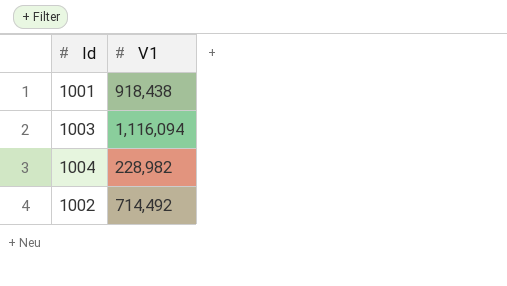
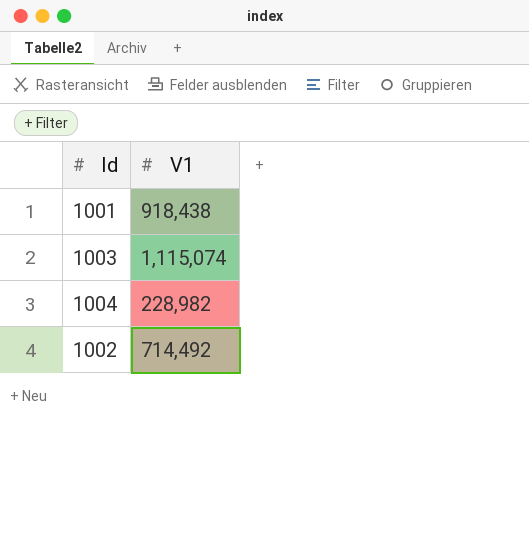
1003 | V1: 1,116,094 -> 1,115,074

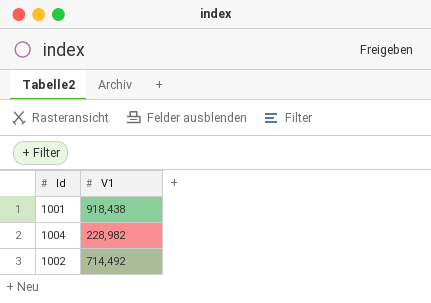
row 1003: 1,115,074 -> none

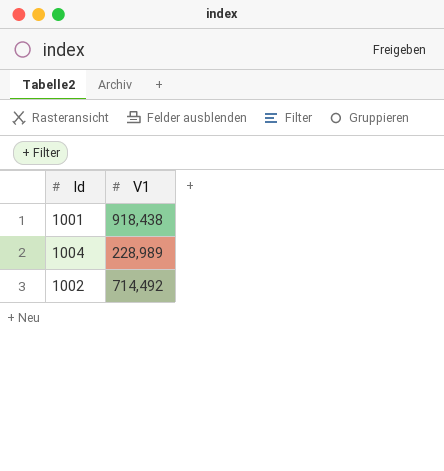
1004 | V1: 228,982 -> 228,989

